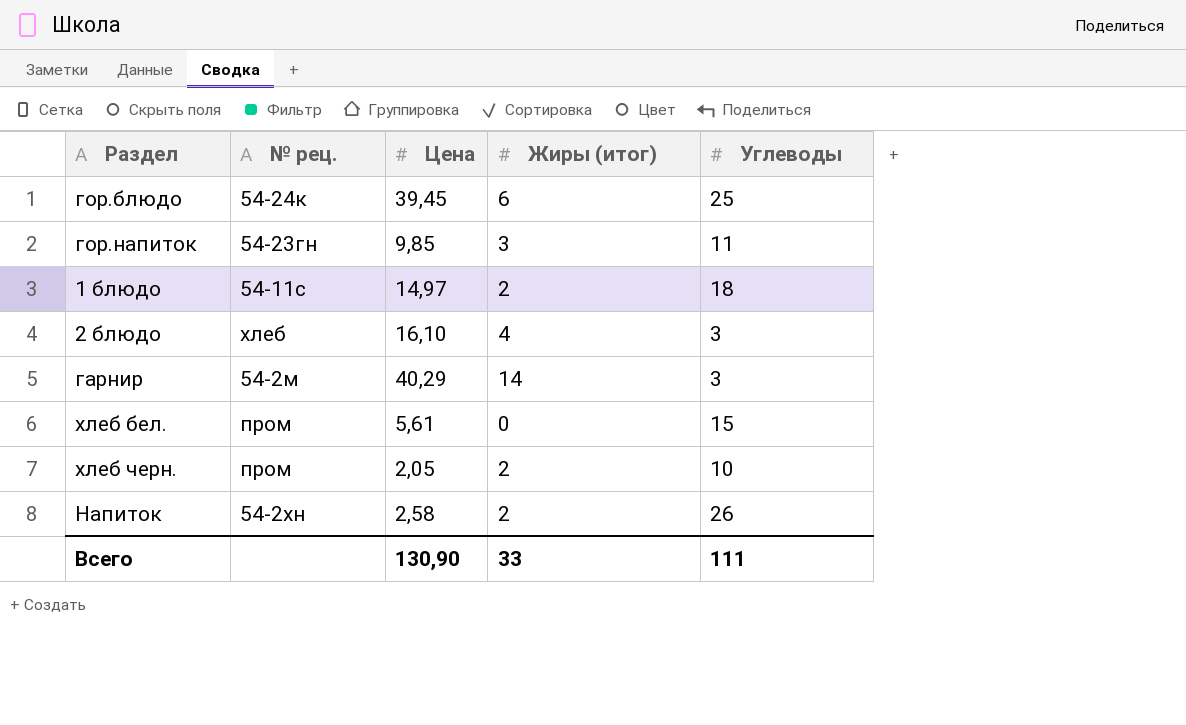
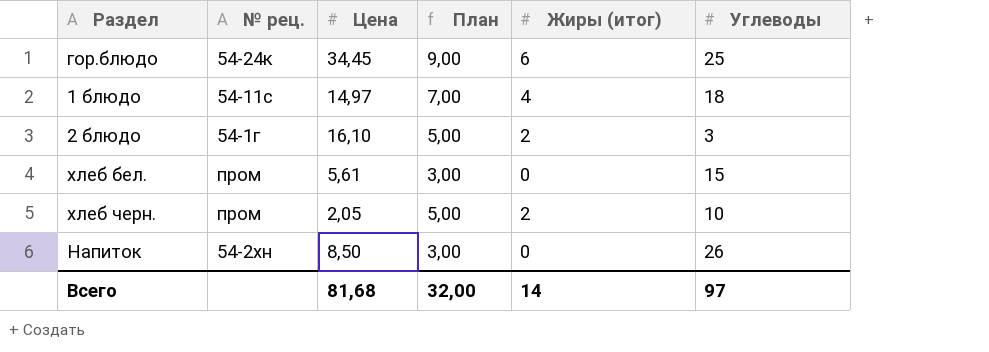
column План | formula: none -> [Жиры (итог)] + 3
row гор.напиток: 54-23гн | 9,85 | 3 | 11 -> none
row гарнир: 54-2м | 40,29 | 14 | 3 -> none
гор.блюдо | Цена: 39,45 -> 34,45
1 блюдо | Жиры (итог): 2 -> 4
2 блюдо | № рец.: хлеб -> 54-1г
2 блюдо | Жиры (итог): 4 -> 2
Напиток | Цена: 2,58 -> 8,50
Напиток | Жиры (итог): 2 -> 0
Всего | Цена: 130,90 -> 81,68
Всего | Жиры (итог): 33 -> 14
Всего | Углеводы: 111 -> 97

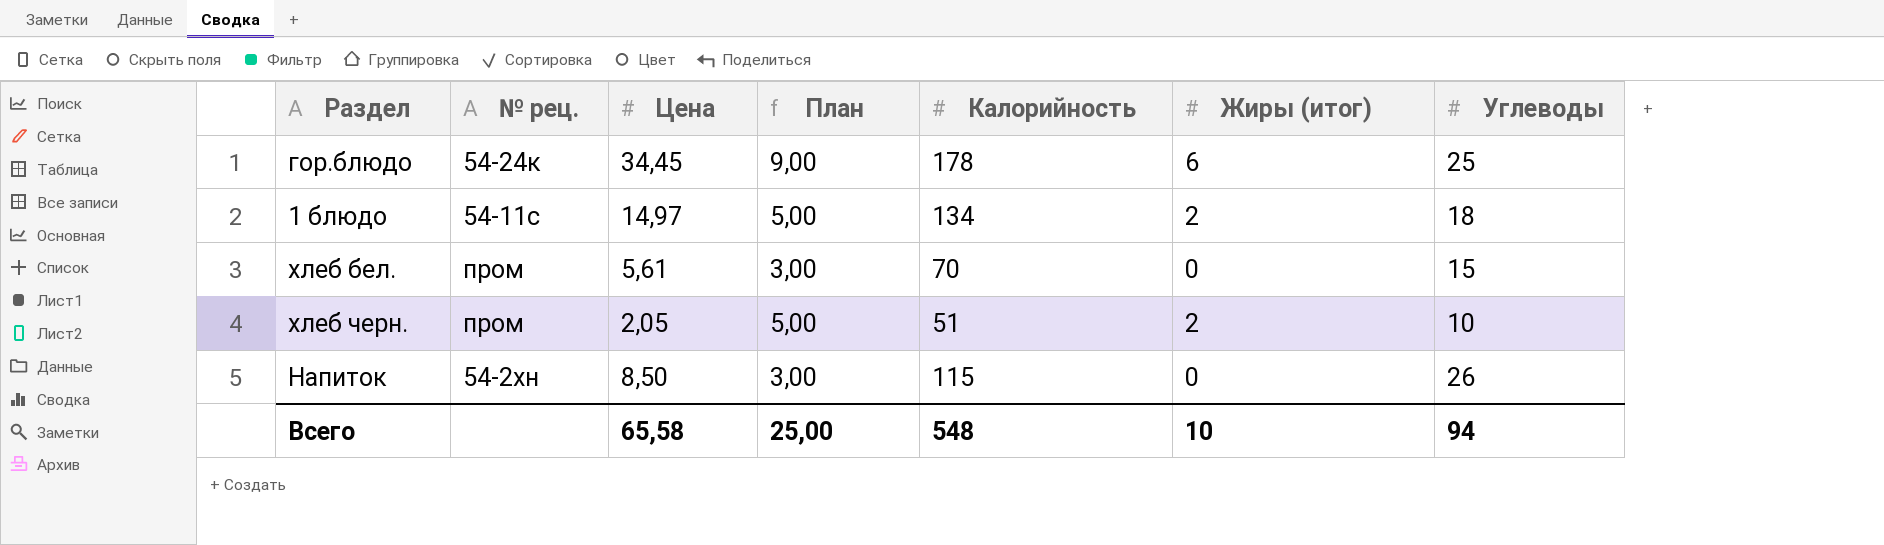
column Калорийность | position: none -> 5
row 2 блюдо: 54-1г | 16,10 | 5,00 | 2 | 3 -> none
1 блюдо | План: 7,00 -> 5,00
1 блюдо | Жиры (итог): 4 -> 2
Всего | Цена: 81,68 -> 65,58
Всего | План: 32,00 -> 25,00
Всего | Жиры (итог): 14 -> 10
Всего | Углеводы: 97 -> 94

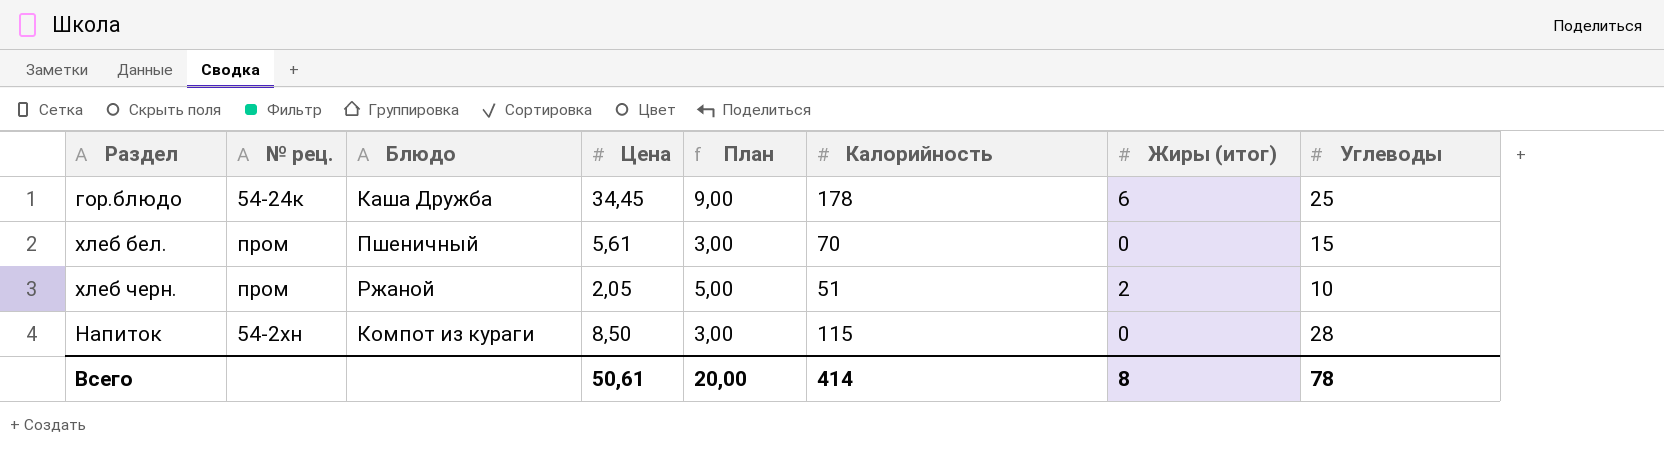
column Блюдо | position: none -> 3
row 1 блюдо: 54-11с | 14,97 | 5,00 | 134 | 2 | 18 -> none
Напиток | Углеводы: 26 -> 28
Всего | Цена: 65,58 -> 50,61
Всего | План: 25,00 -> 20,00
Всего | Калорийность: 548 -> 414
Всего | Жиры (итог): 10 -> 8
Всего | Углеводы: 94 -> 78

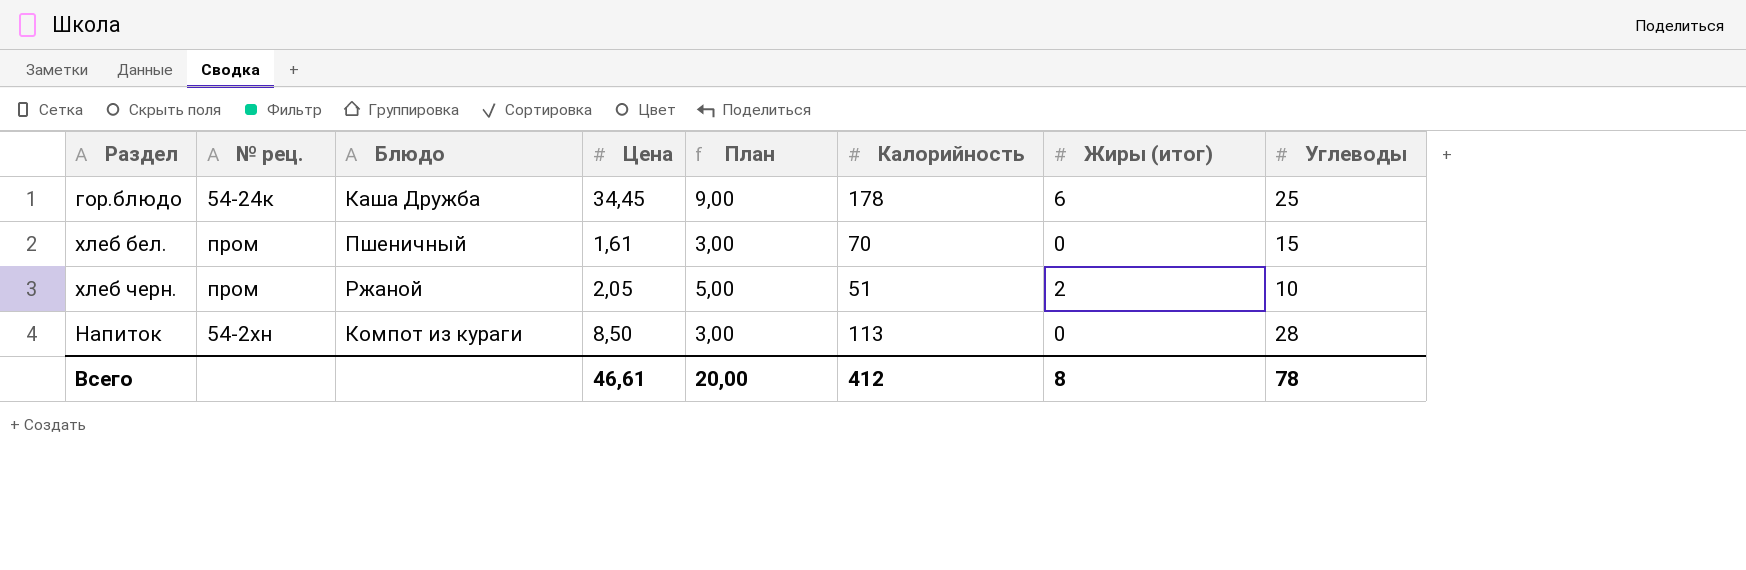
хлеб бел. | Цена: 5,61 -> 1,61
Напиток | Калорийность: 115 -> 113
Всего | Цена: 50,61 -> 46,61
Всего | Калорийность: 414 -> 412

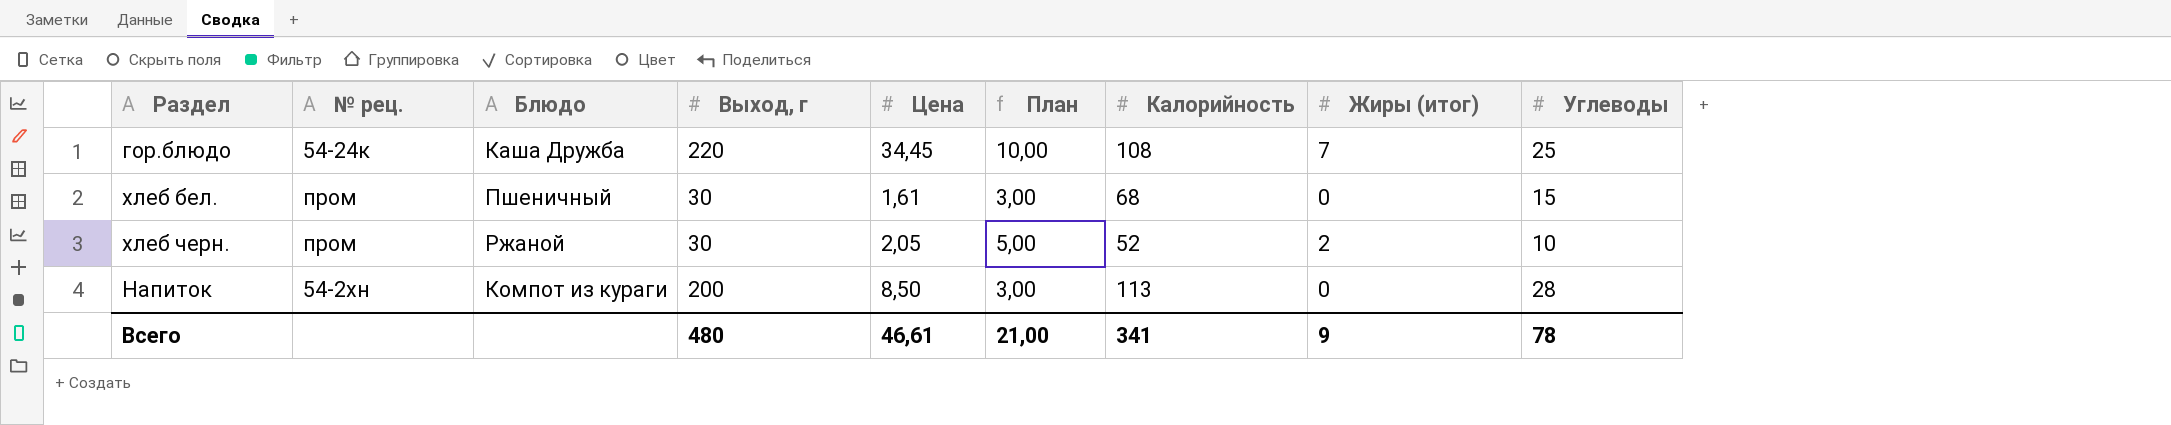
column Выход, г | position: none -> 4
гор.блюдо | План: 9,00 -> 10,00
гор.блюдо | Калорийность: 178 -> 108
гор.блюдо | Жиры (итог): 6 -> 7
хлеб бел. | Калорийность: 70 -> 68
хлеб черн. | Калорийность: 51 -> 52
Всего | План: 20,00 -> 21,00
Всего | Калорийность: 412 -> 341
Всего | Жиры (итог): 8 -> 9

